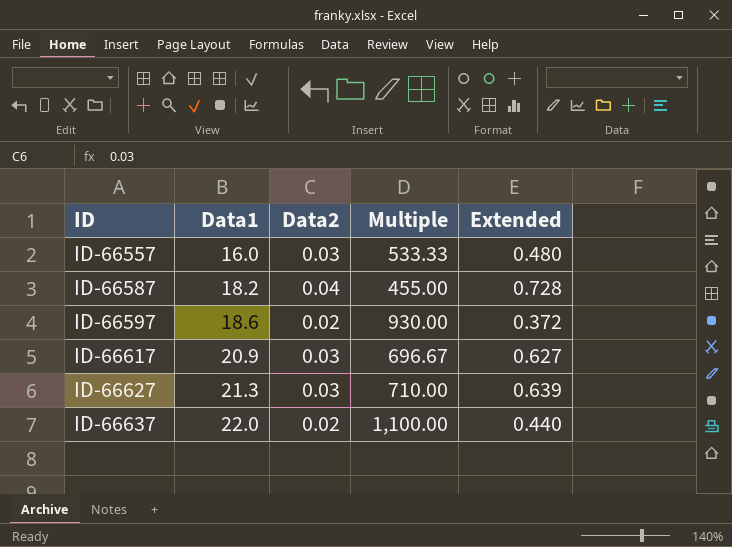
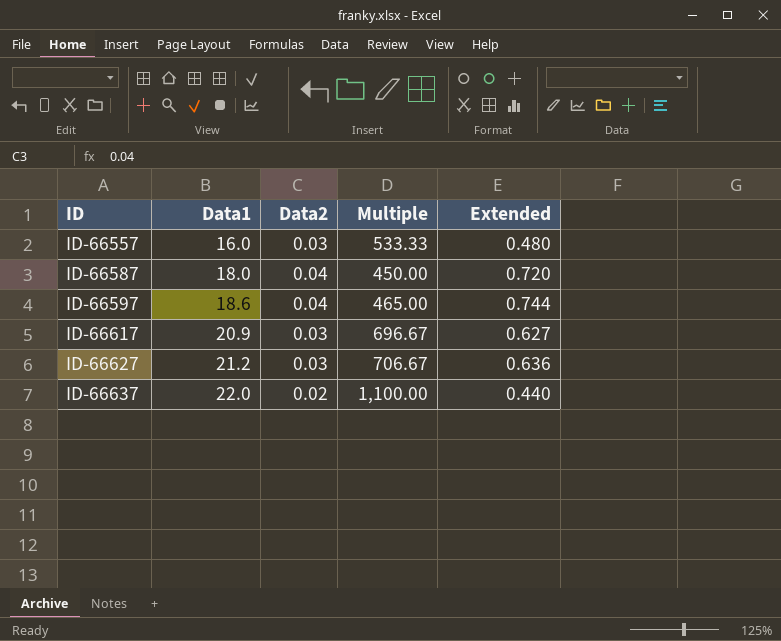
ID-66587 | Data1: 18.2 -> 18.0
ID-66587 | Multiple: 455.00 -> 450.00
ID-66587 | Extended: 0.728 -> 0.720
ID-66597 | Data2: 0.02 -> 0.04
ID-66597 | Multiple: 930.00 -> 465.00
ID-66597 | Extended: 0.372 -> 0.744
ID-66627 | Data1: 21.3 -> 21.2
ID-66627 | Multiple: 710.00 -> 706.67
ID-66627 | Extended: 0.639 -> 0.636

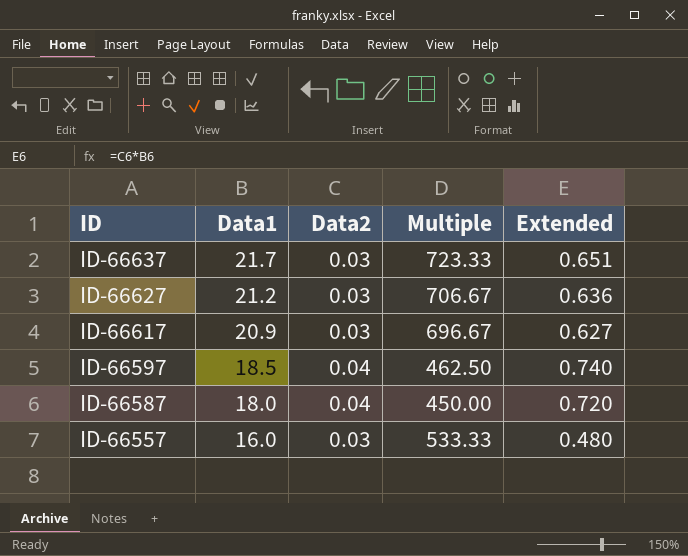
row order: ID ascending -> ID descending
ID-66637 | Data1: 22.0 -> 21.7
ID-66637 | Data2: 0.02 -> 0.03
ID-66637 | Multiple: 1,100.00 -> 723.33
ID-66637 | Extended: 0.440 -> 0.651
ID-66597 | Data1: 18.6 -> 18.5
ID-66597 | Multiple: 465.00 -> 462.50
ID-66597 | Extended: 0.744 -> 0.740

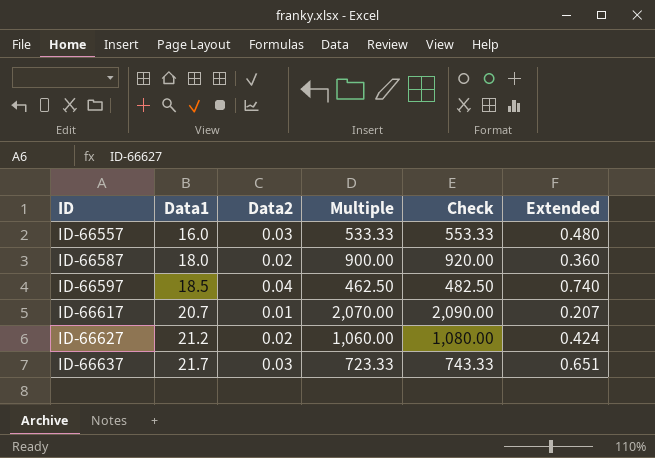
row order: ID descending -> ID ascending
column Check | formula: none -> [Multiple] + 20
ID-66587 | Data2: 0.04 -> 0.02
ID-66587 | Multiple: 450.00 -> 900.00
ID-66587 | Extended: 0.720 -> 0.360
ID-66617 | Data1: 20.9 -> 20.7
ID-66617 | Data2: 0.03 -> 0.01
ID-66617 | Multiple: 696.67 -> 2,070.00
ID-66617 | Extended: 0.627 -> 0.207
ID-66627 | Data2: 0.03 -> 0.02
ID-66627 | Multiple: 706.67 -> 1,060.00
ID-66627 | Extended: 0.636 -> 0.424

